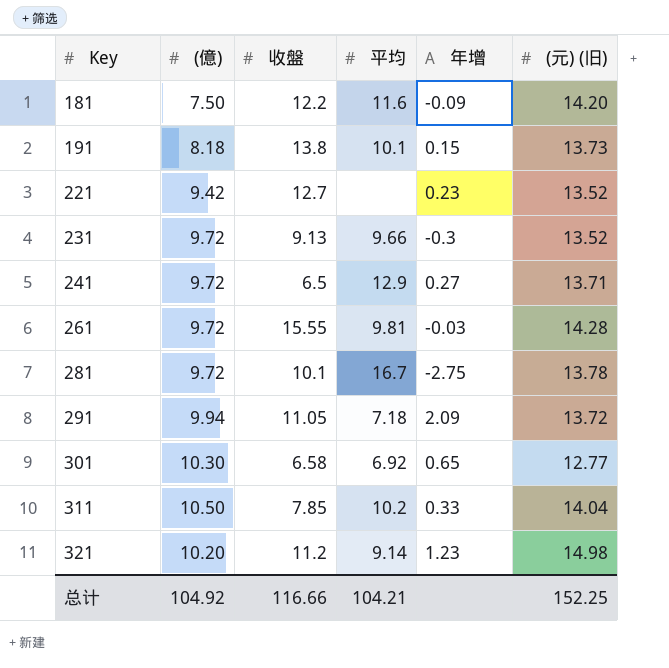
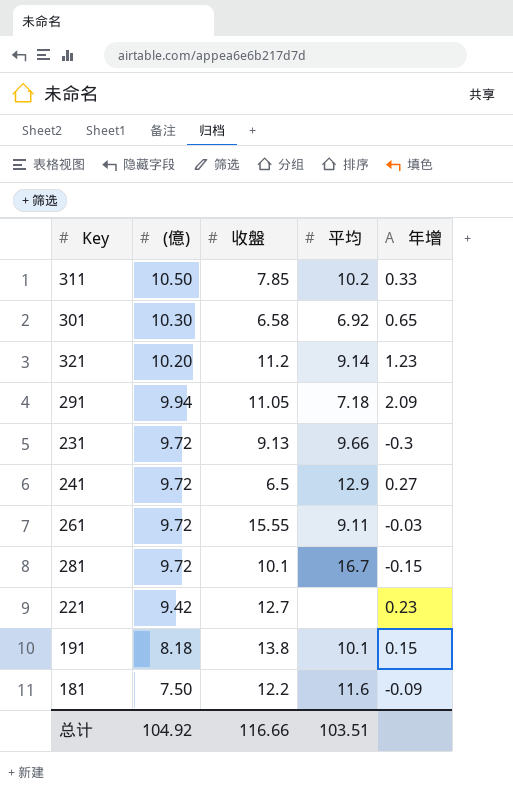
row order: Key ascending -> (億) descending
column (元) (旧) | position: 6 -> none
261 | 平均: 9.81 -> 9.11
281 | 年增: -2.75 -> -0.15
总计 | 平均: 104.21 -> 103.51

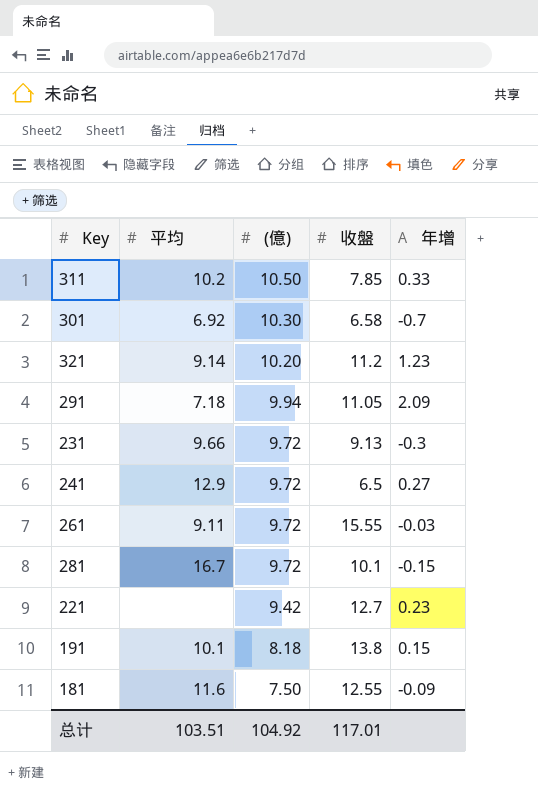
column 平均 | position: 4 -> 2
301 | 年增: 0.65 -> -0.7
181 | 收盤: 12.2 -> 12.55
总计 | 收盤: 116.66 -> 117.01

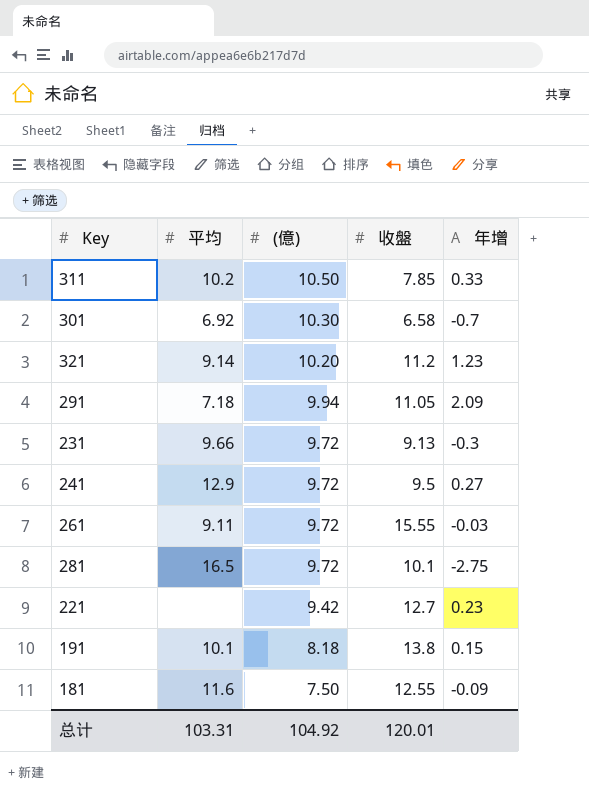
241 | 收盤: 6.5 -> 9.5
281 | 平均: 16.7 -> 16.5
281 | 年增: -0.15 -> -2.75
总计 | 平均: 103.51 -> 103.31
总计 | 收盤: 117.01 -> 120.01

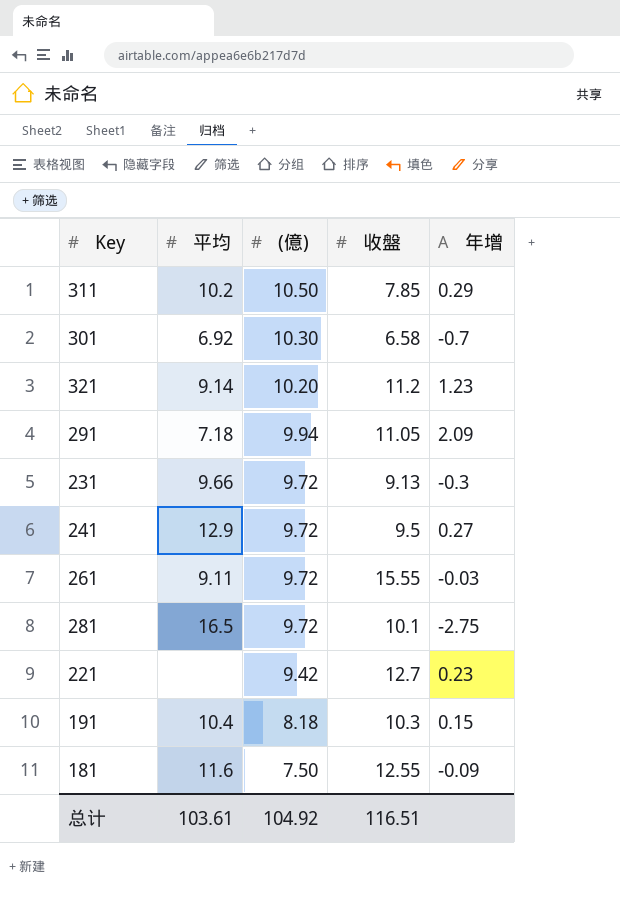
311 | 年增: 0.33 -> 0.29
191 | 平均: 10.1 -> 10.4
191 | 收盤: 13.8 -> 10.3
总计 | 平均: 103.31 -> 103.61
总计 | 收盤: 120.01 -> 116.51

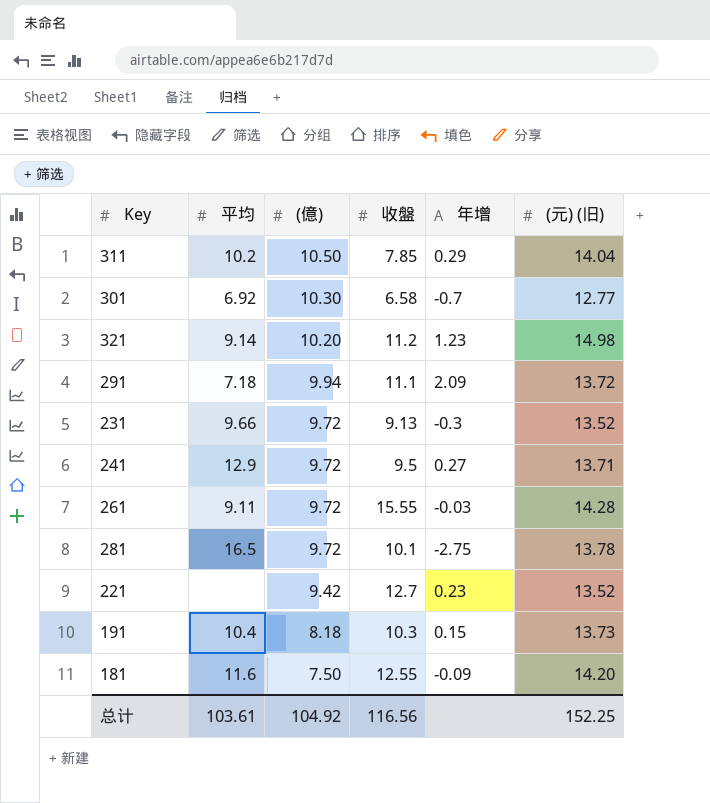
column (元) (旧) | position: none -> 6
291 | 收盤: 11.05 -> 11.1
总计 | 收盤: 116.51 -> 116.56

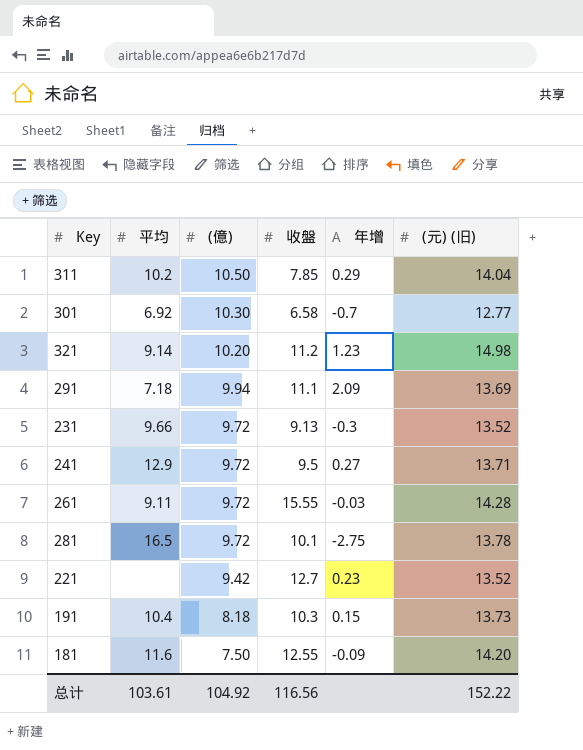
291 | (元) (旧): 13.72 -> 13.69
总计 | (元) (旧): 152.25 -> 152.22

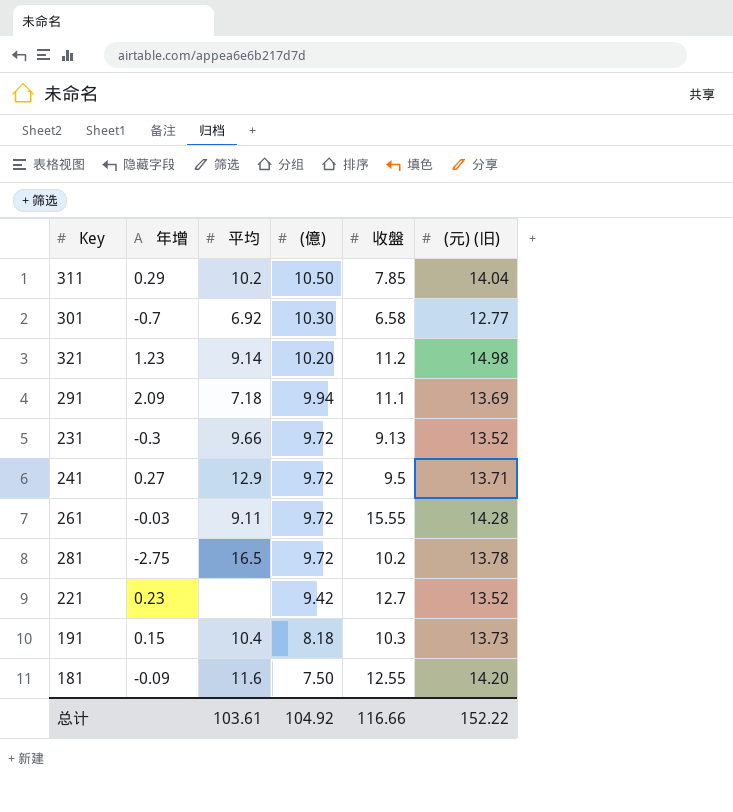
column 年增 | position: 5 -> 2
281 | 收盤: 10.1 -> 10.2
总计 | 收盤: 116.56 -> 116.66

